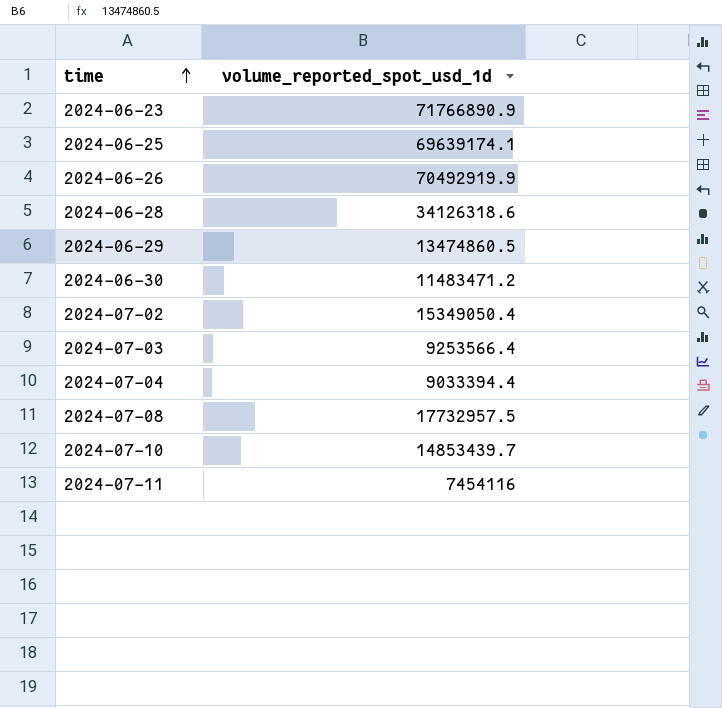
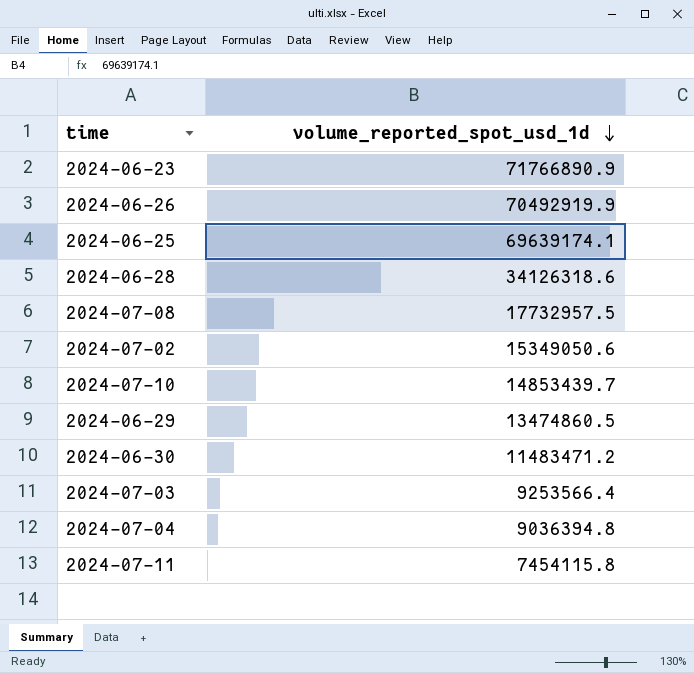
row order: time ascending -> volume_reported_spot_usd_1d descending
2024-07-02 | volume_reported_spot_usd_1d: 15349050.4 -> 15349050.6
2024-07-04 | volume_reported_spot_usd_1d: 9033394.4 -> 9036394.8
2024-07-11 | volume_reported_spot_usd_1d: 7454116 -> 7454115.8

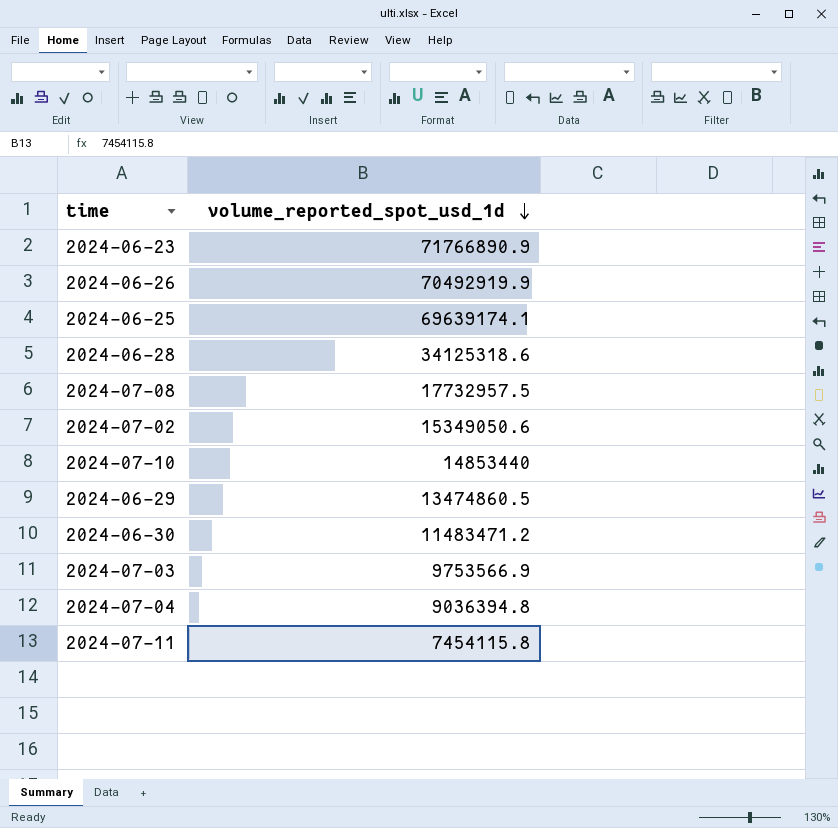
2024-06-28 | volume_reported_spot_usd_1d: 34126318.6 -> 34125318.6
2024-07-10 | volume_reported_spot_usd_1d: 14853439.7 -> 14853440
2024-07-03 | volume_reported_spot_usd_1d: 9253566.4 -> 9753566.9

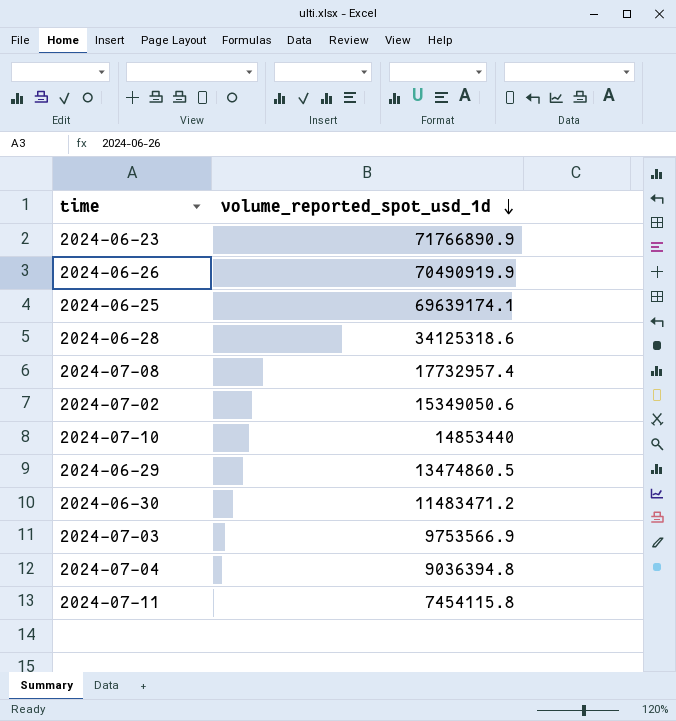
2024-06-26 | volume_reported_spot_usd_1d: 70492919.9 -> 70490919.9
2024-07-08 | volume_reported_spot_usd_1d: 17732957.5 -> 17732957.4

